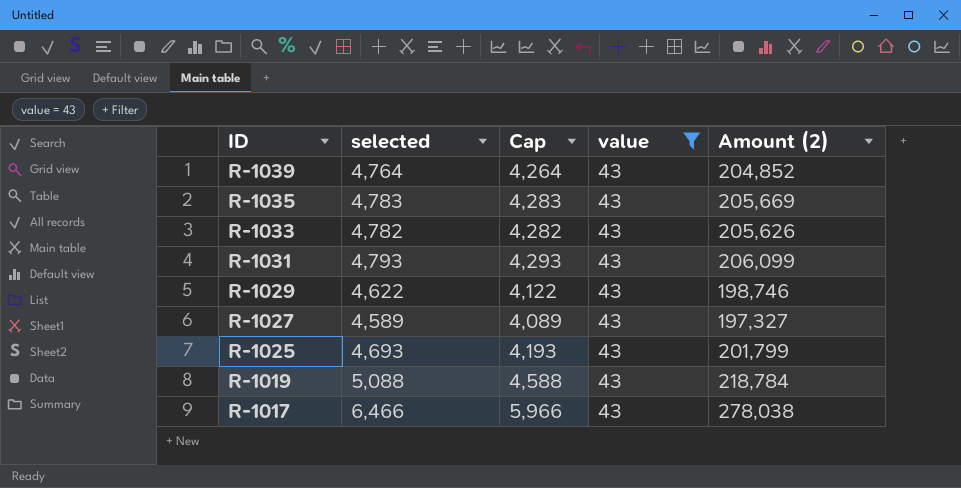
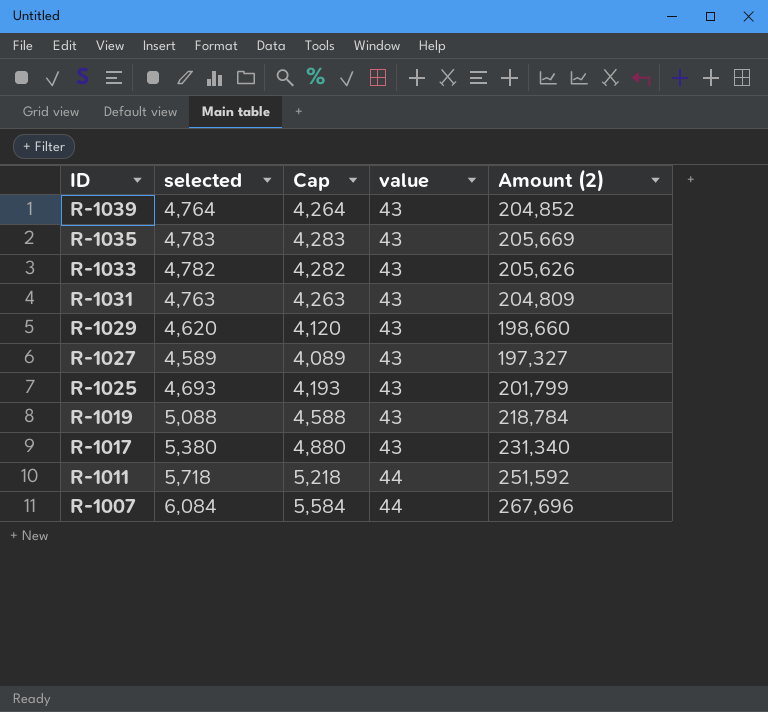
filter: value = 43 -> none
R-1031 | selected: 4,793 -> 4,763
R-1031 | Cap: 4,293 -> 4,263
R-1031 | Amount (2): 206,099 -> 204,809
R-1029 | selected: 4,622 -> 4,620
R-1029 | Cap: 4,122 -> 4,120
R-1029 | Amount (2): 198,746 -> 198,660
R-1017 | selected: 6,466 -> 5,380
R-1017 | Cap: 5,966 -> 4,880
R-1017 | Amount (2): 278,038 -> 231,340

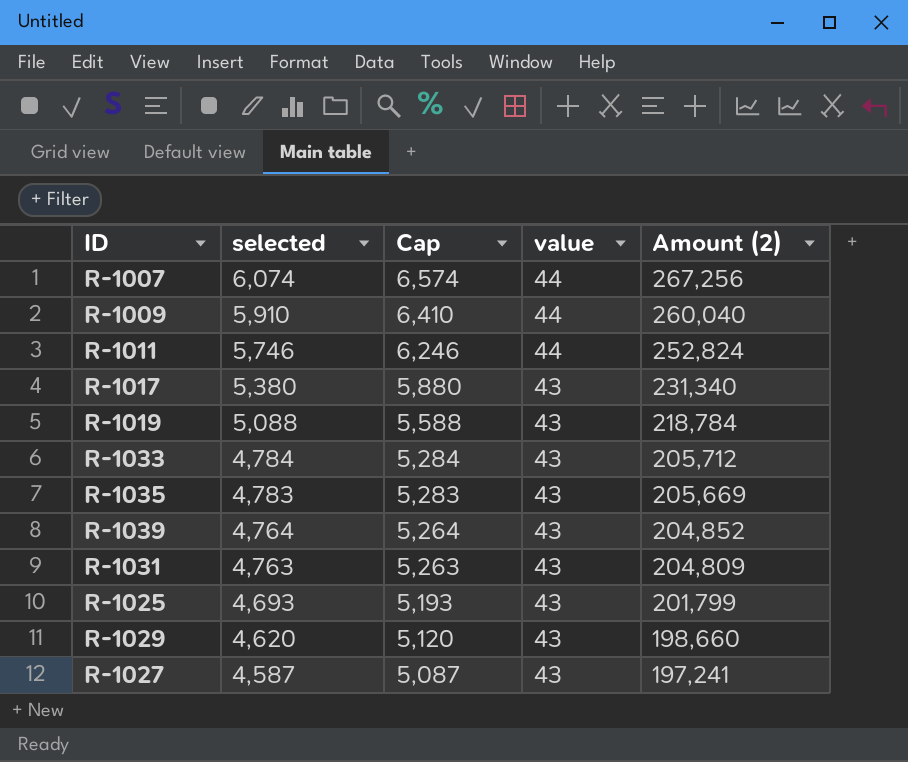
row order: ID descending -> selected descending
column Cap | formula: [selected] - 500 -> [selected] + 500
R-1007 | selected: 6,084 -> 6,074
R-1007 | Amount (2): 267,696 -> 267,256
row R-1009: none -> 5,910 | 6,410 | 44 | 260,040
R-1011 | selected: 5,718 -> 5,746
R-1011 | Amount (2): 251,592 -> 252,824
R-1033 | selected: 4,782 -> 4,784
R-1033 | Amount (2): 205,626 -> 205,712
R-1027 | selected: 4,589 -> 4,587
R-1027 | Amount (2): 197,327 -> 197,241

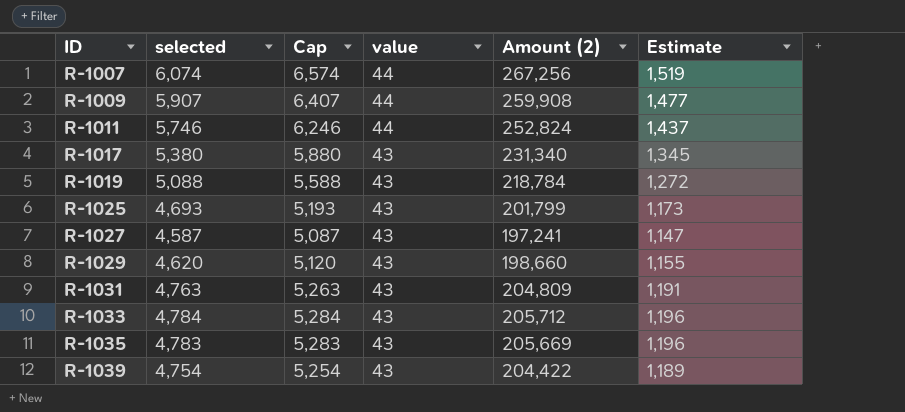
row order: selected descending -> ID ascending
column Estimate | formula: none -> [selected] * 0.25
R-1009 | selected: 5,910 -> 5,907
R-1009 | Cap: 6,410 -> 6,407
R-1009 | Amount (2): 260,040 -> 259,908
R-1039 | selected: 4,764 -> 4,754
R-1039 | Cap: 5,264 -> 5,254
R-1039 | Amount (2): 204,852 -> 204,422

